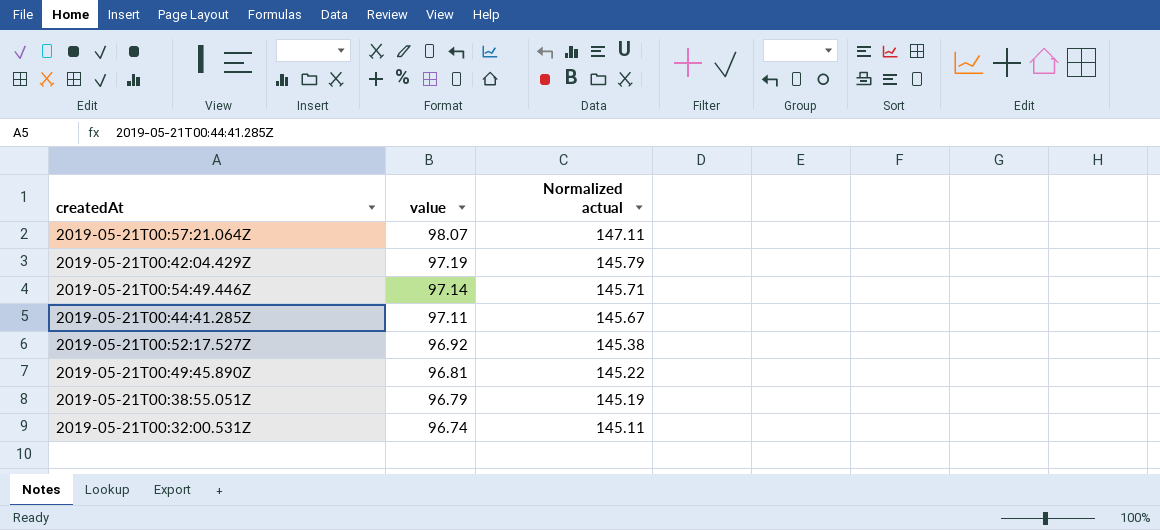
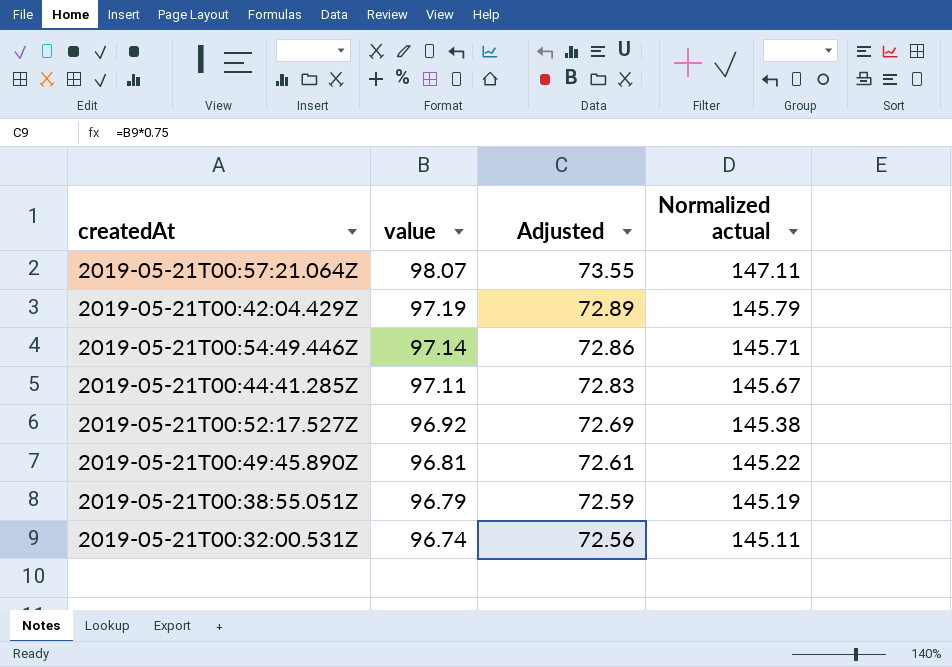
column Adjusted | formula: none -> [value] * 0.75

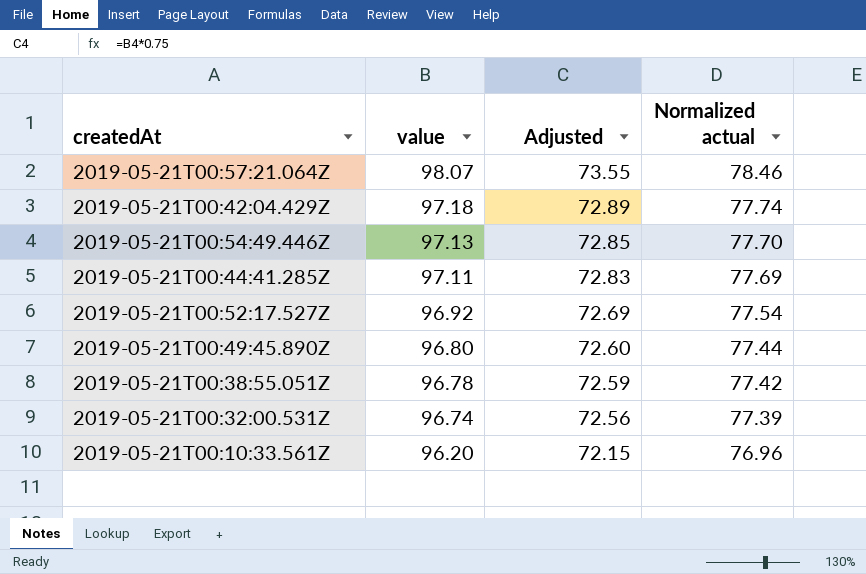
column Normalized actual | formula: [value] * 1.5 -> [value] * 0.8
2019-05-21T00:42:04.429Z | value: 97.19 -> 97.18
2019-05-21T00:54:49.446Z | value: 97.14 -> 97.13
2019-05-21T00:54:49.446Z | Adjusted: 72.86 -> 72.85
2019-05-21T00:49:45.890Z | value: 96.81 -> 96.80
2019-05-21T00:49:45.890Z | Adjusted: 72.61 -> 72.60
2019-05-21T00:38:55.051Z | value: 96.79 -> 96.78
row 2019-05-21T00:10:33.561Z: none -> 96.20 | 72.15 | 76.96

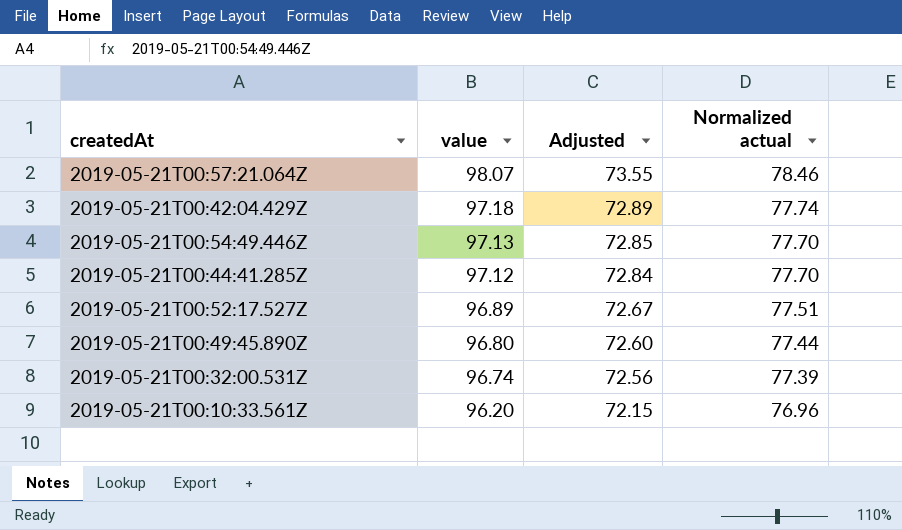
row 2019-05-21T00:38:55.051Z: 96.78 | 72.59 | 77.42 -> none
2019-05-21T00:44:41.285Z | value: 97.11 -> 97.12
2019-05-21T00:44:41.285Z | Adjusted: 72.83 -> 72.84
2019-05-21T00:44:41.285Z | Normalized actual: 77.69 -> 77.70
2019-05-21T00:52:17.527Z | value: 96.92 -> 96.89
2019-05-21T00:52:17.527Z | Adjusted: 72.69 -> 72.67
2019-05-21T00:52:17.527Z | Normalized actual: 77.54 -> 77.51

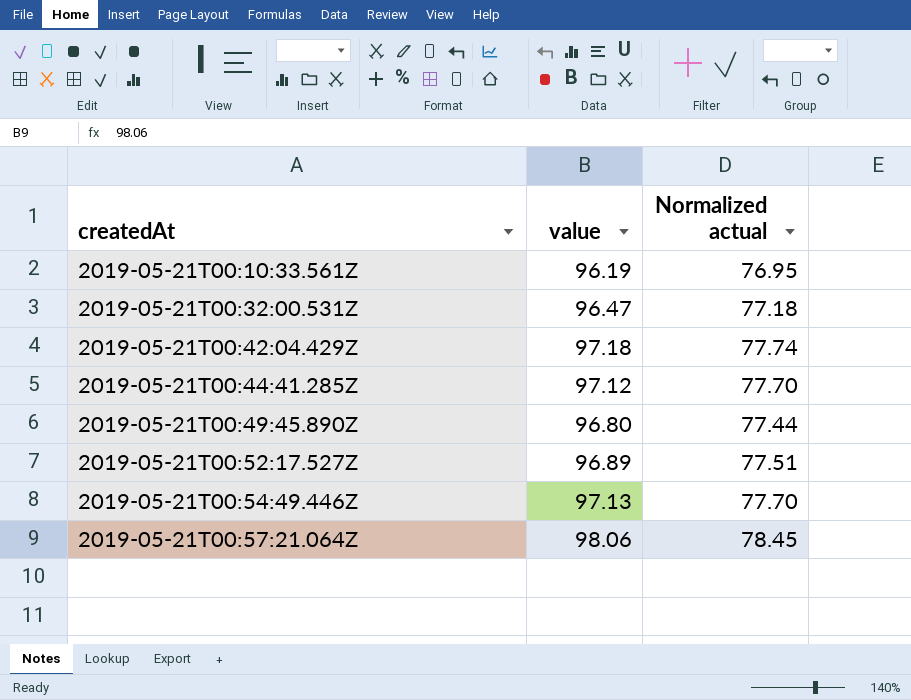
row order: value descending -> createdAt ascending
column Adjusted | formula: [value] * 0.75 -> none
2019-05-21T00:10:33.561Z | value: 96.20 -> 96.19
2019-05-21T00:10:33.561Z | Normalized actual: 76.96 -> 76.95
2019-05-21T00:32:00.531Z | value: 96.74 -> 96.47
2019-05-21T00:32:00.531Z | Normalized actual: 77.39 -> 77.18
2019-05-21T00:57:21.064Z | value: 98.07 -> 98.06
2019-05-21T00:57:21.064Z | Normalized actual: 78.46 -> 78.45

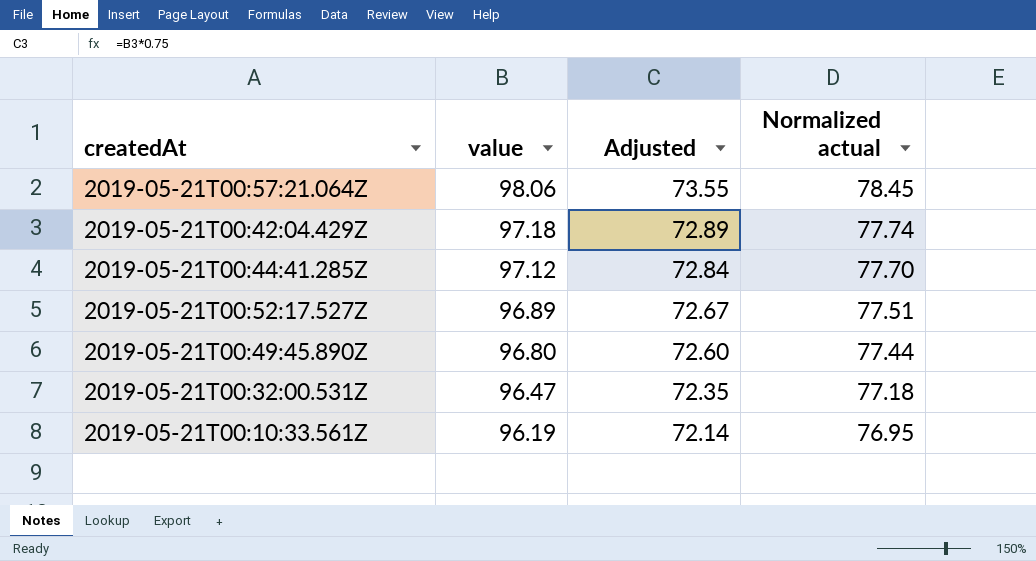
row order: createdAt ascending -> value descending
column Adjusted | formula: none -> [value] * 0.75
row 2019-05-21T00:54:49.446Z: 97.13 | 77.70 -> none

